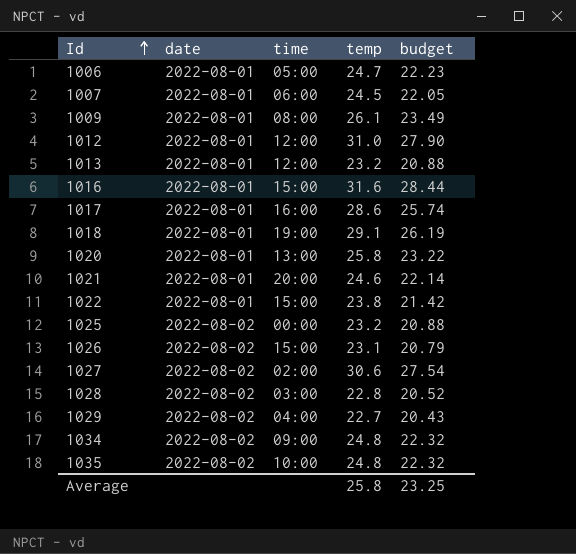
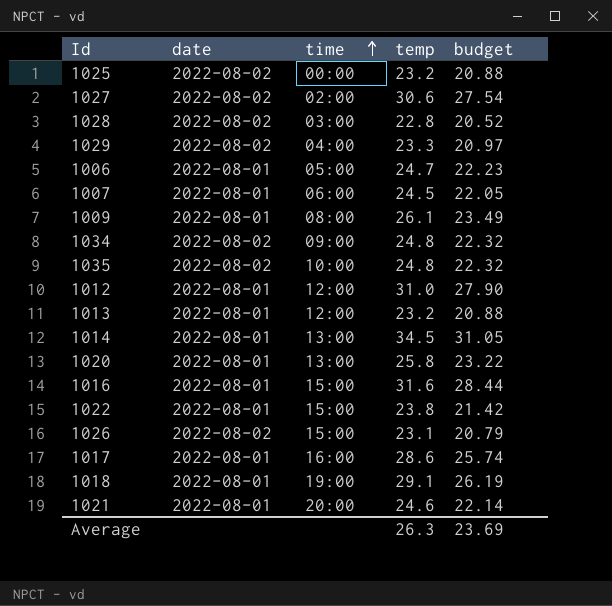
row order: Id ascending -> time ascending
1029 | temp: 22.7 -> 23.3
1029 | budget: 20.43 -> 20.97
row 1014: none -> 2022-08-01 | 13:00 | 34.5 | 31.05
Average | temp: 25.8 -> 26.3
Average | budget: 23.25 -> 23.69

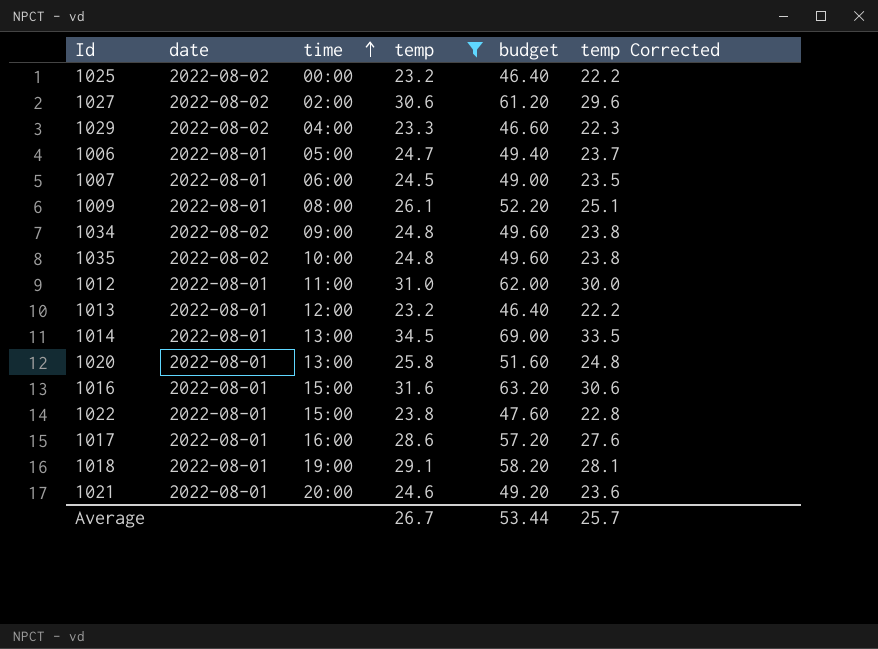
filter: none -> temp >= 23.2
column budget | formula: [temp] * 0.9 -> [temp] * 2
column temp Corrected | formula: none -> [temp] - 1
1012 | time: 12:00 -> 11:00
Average | temp: 26.3 -> 26.7
Average | budget: 23.69 -> 53.44

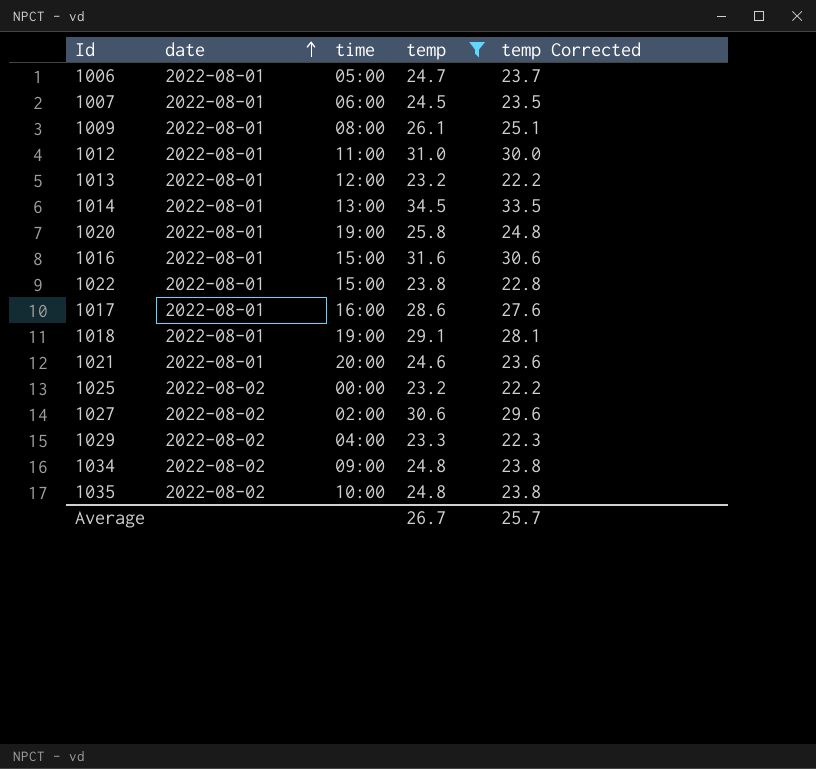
row order: time ascending -> date ascending
column budget | formula: [temp] * 2 -> none
1020 | time: 13:00 -> 19:00

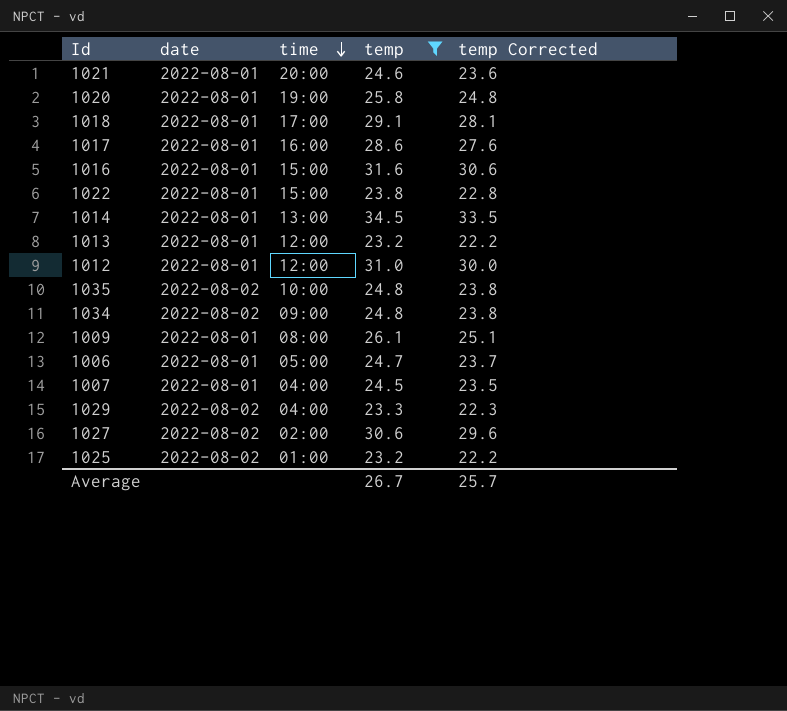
row order: date ascending -> time descending
1018 | time: 19:00 -> 17:00
1012 | time: 11:00 -> 12:00
1007 | time: 06:00 -> 04:00
1025 | time: 00:00 -> 01:00

